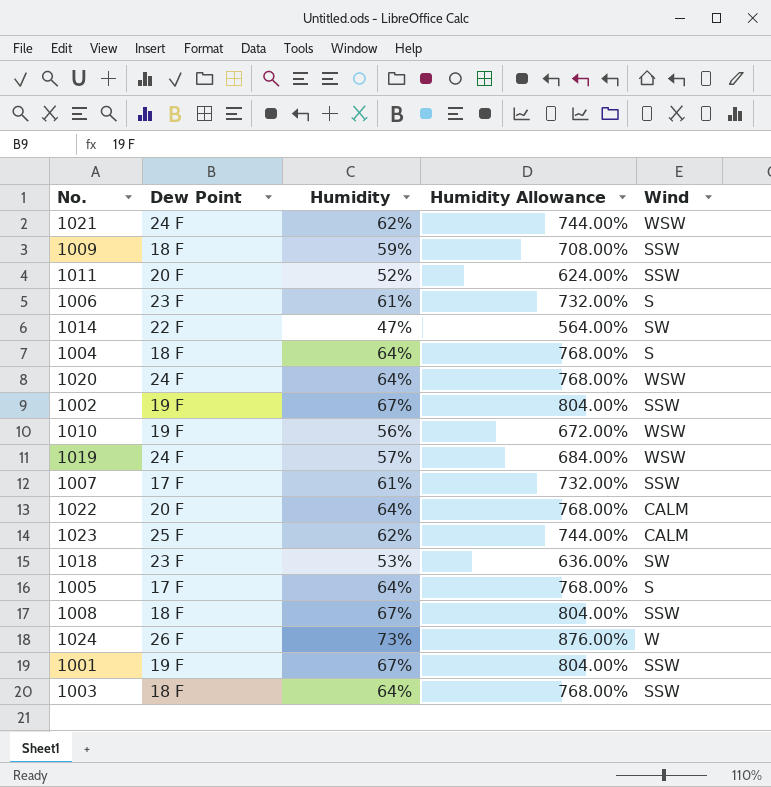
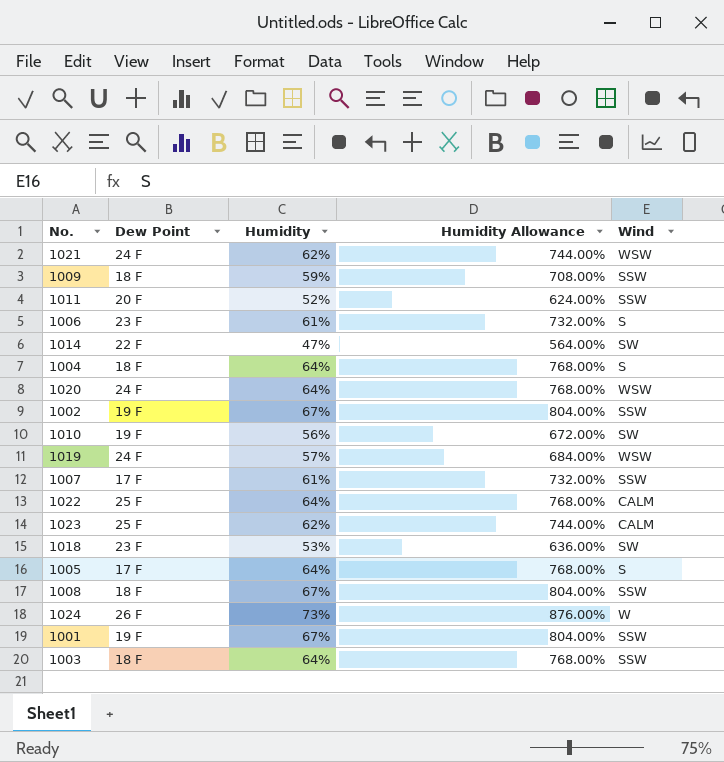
1010 | Wind: WSW -> SW
1022 | Dew Point: 20 F -> 25 F

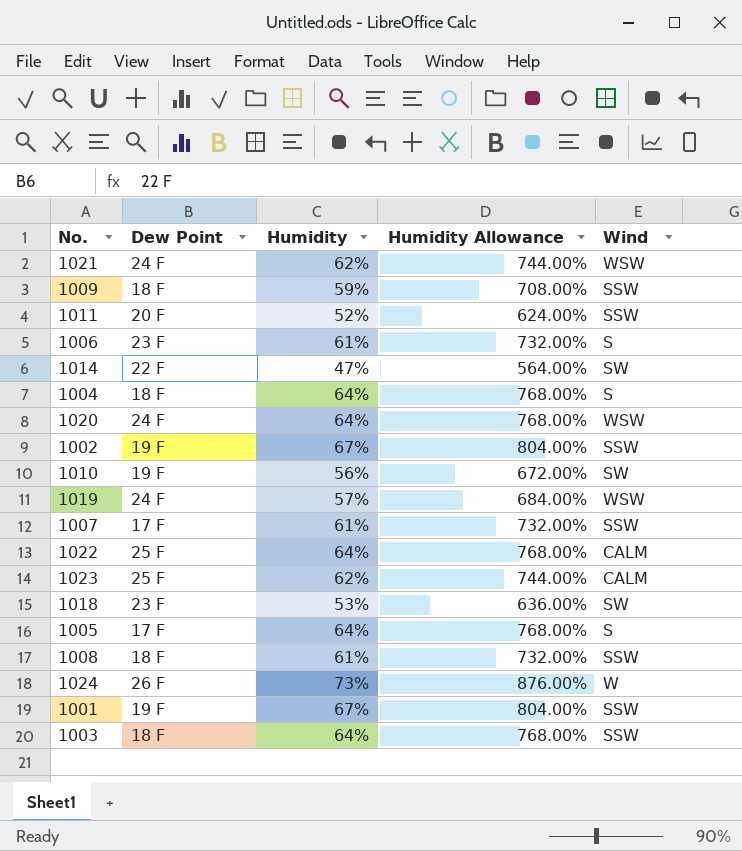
1008 | Humidity: 67% -> 61%
1008 | Humidity Allowance: 804.00% -> 732.00%

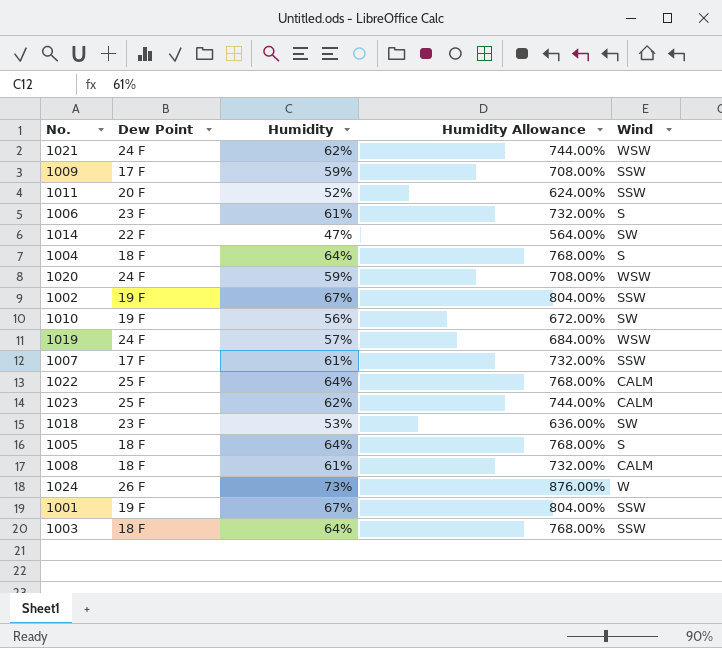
1009 | Dew Point: 18 F -> 17 F
1020 | Humidity: 64% -> 59%
1020 | Humidity Allowance: 768.00% -> 708.00%
1005 | Dew Point: 17 F -> 18 F
1008 | Wind: SSW -> CALM

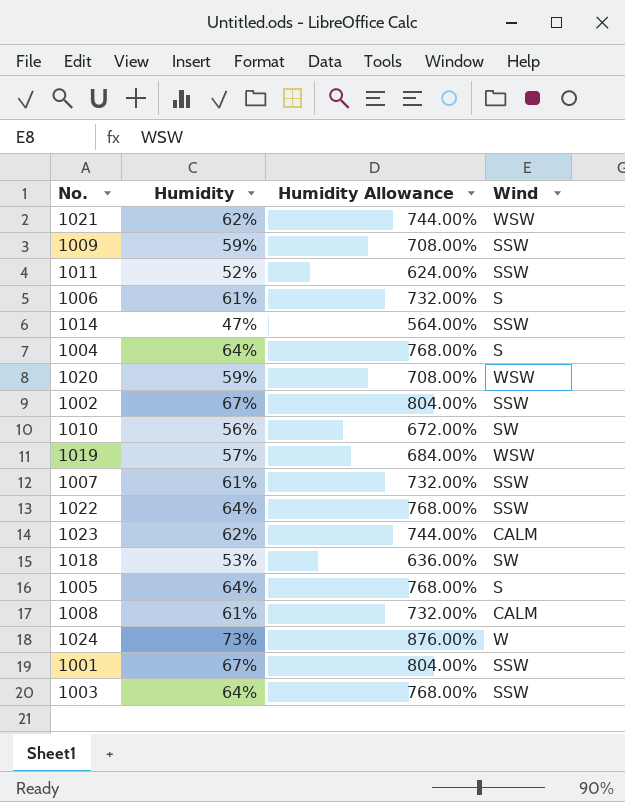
column Dew Point | position: 2 -> none
1014 | Wind: SW -> SSW
1022 | Wind: CALM -> SSW

